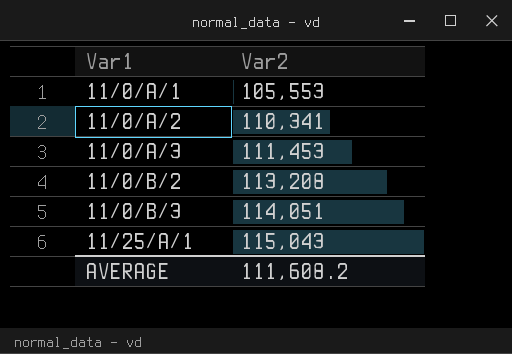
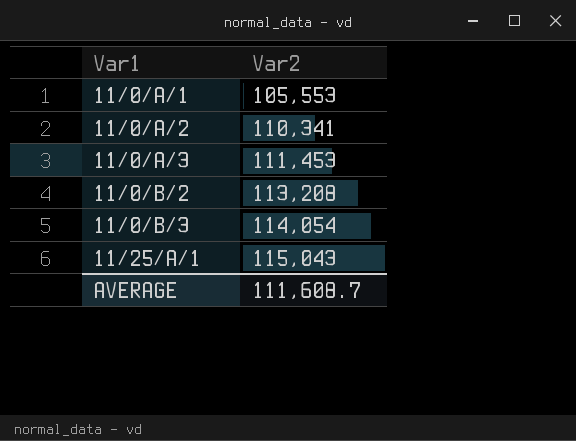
11/0/Β/3 | Var2: 114,051 -> 114,054
AVERAGE | Var2: 111,608.2 -> 111,608.7

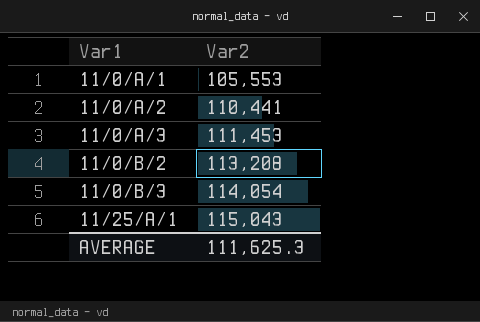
11/0/Α/2 | Var2: 110,341 -> 110,441
AVERAGE | Var2: 111,608.7 -> 111,625.3

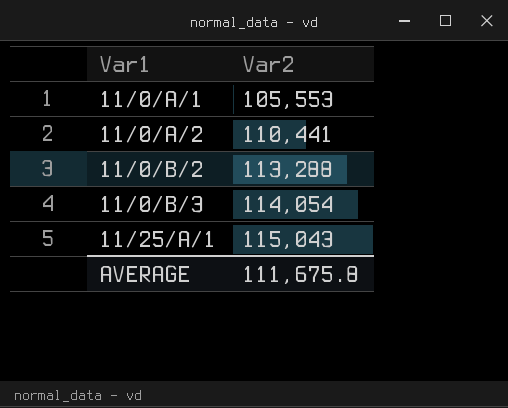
row 11/0/Α/3: 111,453 -> none
11/0/Β/2 | Var2: 113,208 -> 113,288
AVERAGE | Var2: 111,625.3 -> 111,675.8

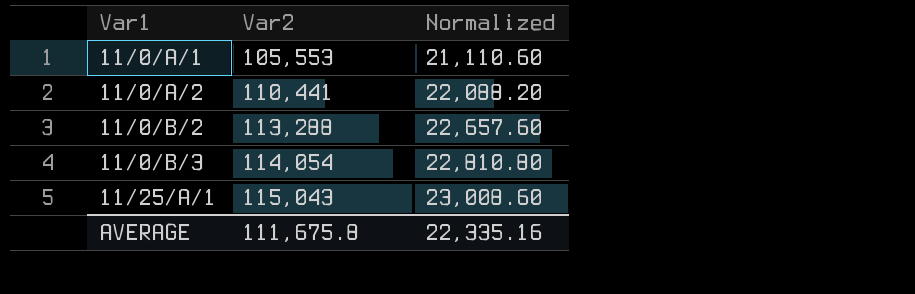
column Normalized | formula: none -> [Var2] * 0.2

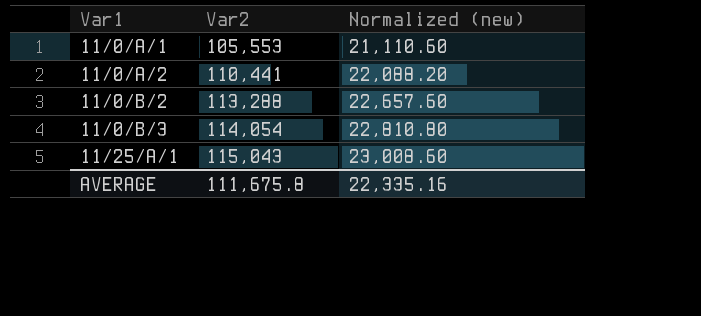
column name: Normalized -> Normalized (new)

